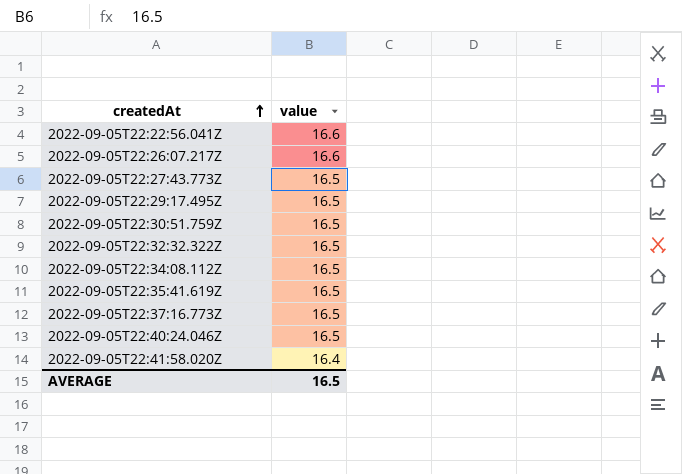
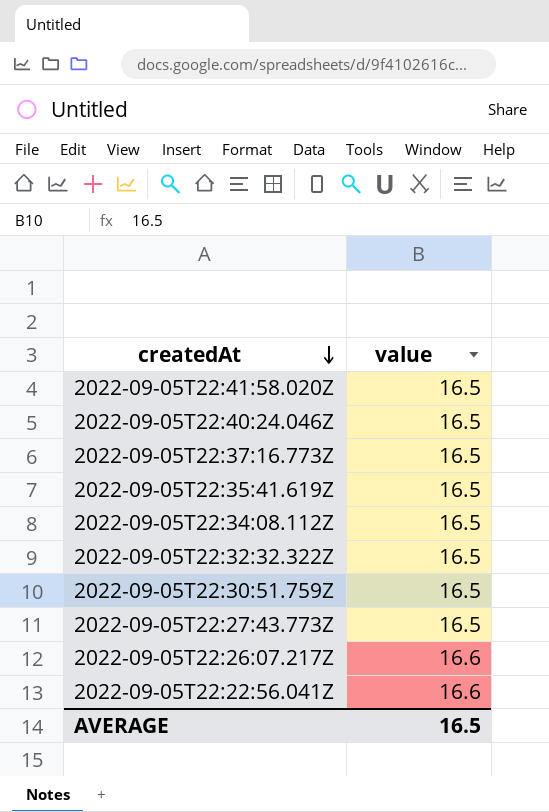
row order: createdAt ascending -> createdAt descending
row 2022-09-05T22:29:17.495Z: 16.5 -> none
2022-09-05T22:41:58.020Z | value: 16.4 -> 16.5

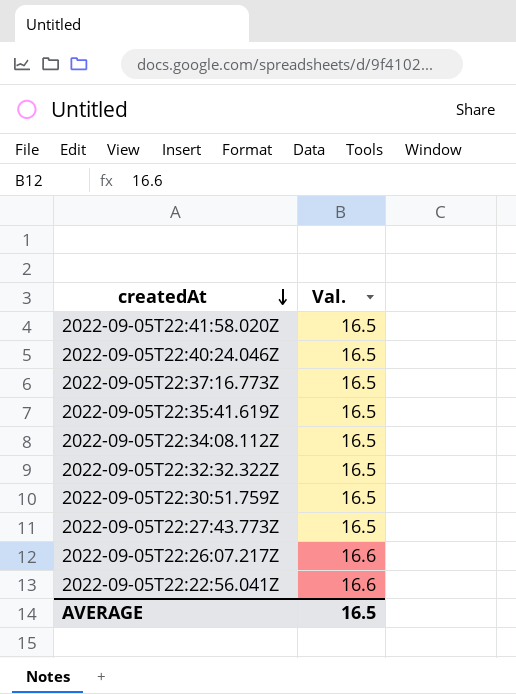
column name: value -> Val.

